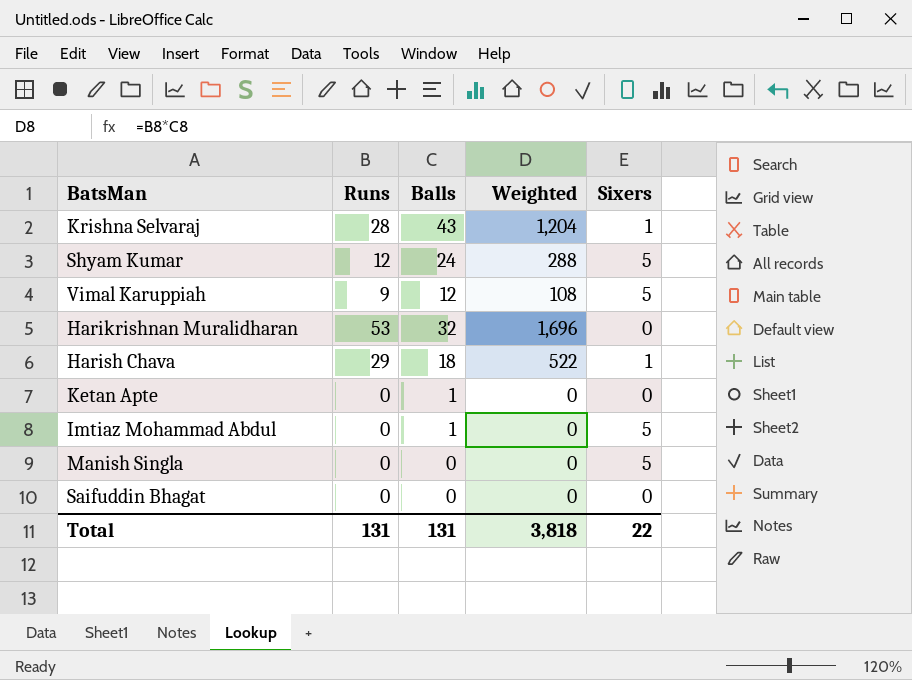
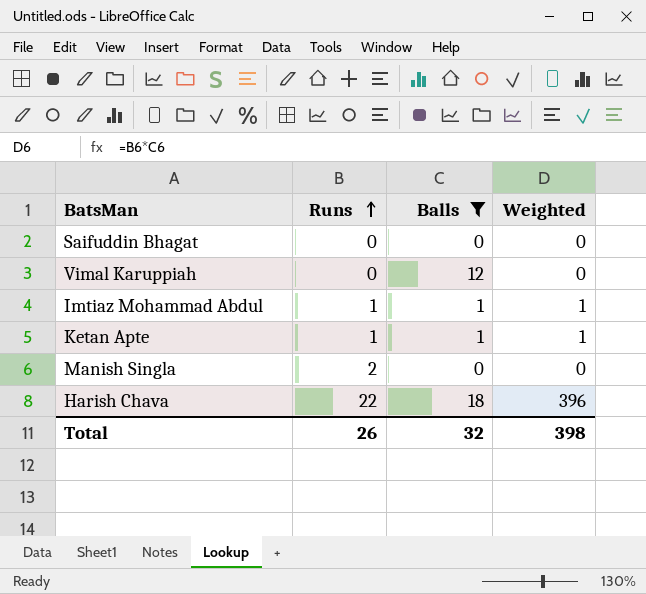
filter: none -> Balls <= 18
row order: none -> Runs ascending
column Sixers | position: 5 -> none
Vimal Karuppiah | Runs: 9 -> 0
Vimal Karuppiah | Weighted: 108 -> 0
Imtiaz Mohammad Abdul | Runs: 0 -> 1
Imtiaz Mohammad Abdul | Weighted: 0 -> 1
Ketan Apte | Runs: 0 -> 1
Ketan Apte | Weighted: 0 -> 1
Manish Singla | Runs: 0 -> 2
Harish Chava | Runs: 29 -> 22
Harish Chava | Weighted: 522 -> 396
Total | Runs: 131 -> 26
Total | Balls: 131 -> 32
Total | Weighted: 3,818 -> 398

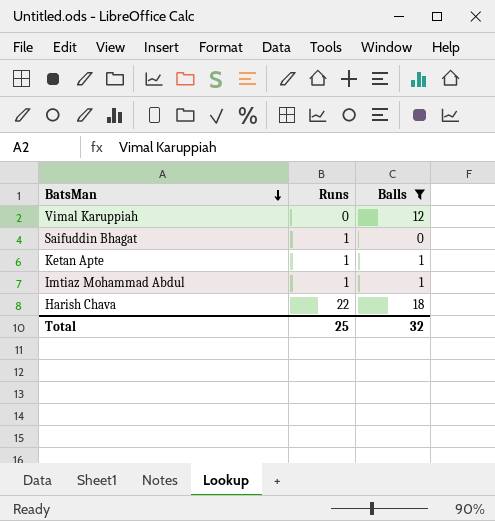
row order: Runs ascending -> BatsMan descending
column Weighted | formula: [Runs] * [Balls] -> none
row Manish Singla: 2 | 0 | 0 -> none
Saifuddin Bhagat | Runs: 0 -> 1
Total | Runs: 26 -> 25

